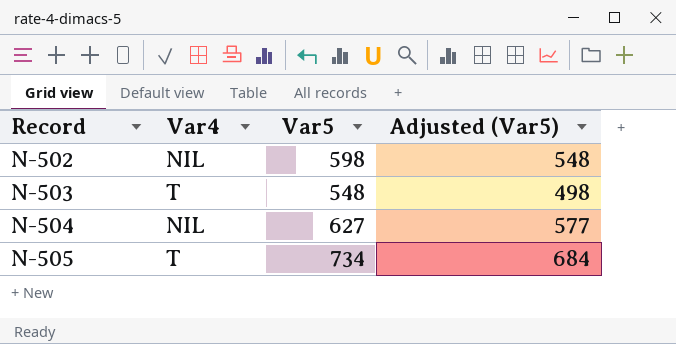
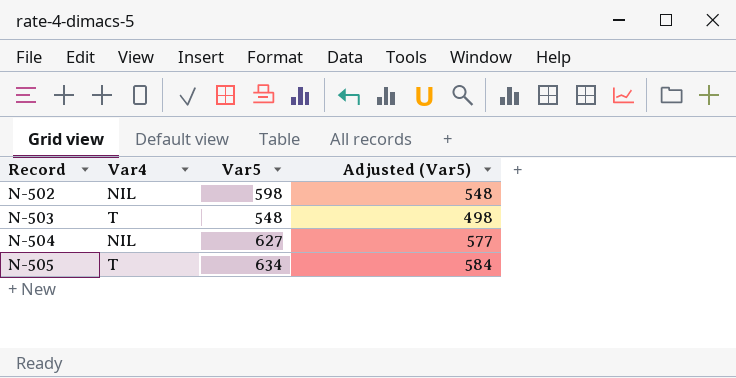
N-505 | Var5: 734 -> 634
N-505 | Adjusted (Var5): 684 -> 584

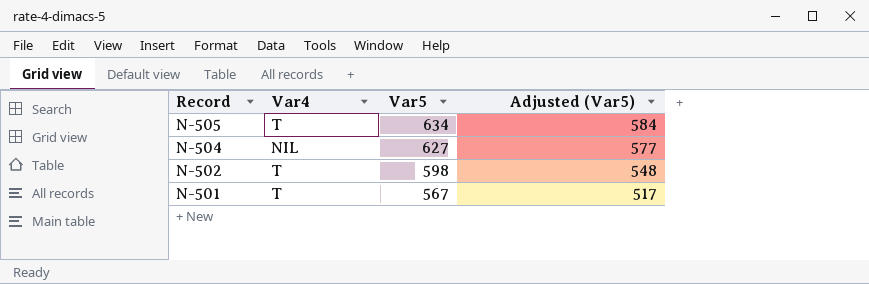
row order: Record ascending -> Record descending
row N-503: T | 548 | 498 -> none
N-502 | Var4: NIL -> T
row N-501: none -> T | 567 | 517

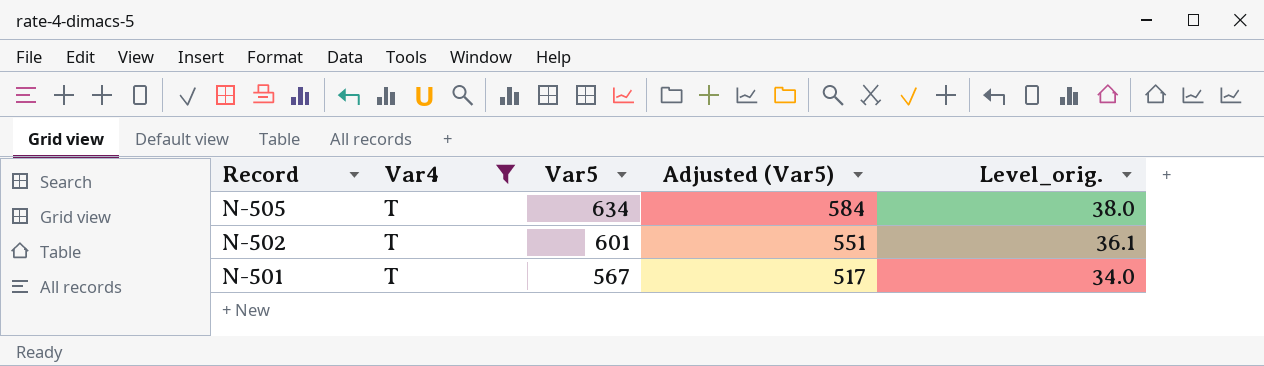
filter: none -> Var4 = T
column Level_orig. | formula: none -> [Var5] * 0.06
N-502 | Var5: 598 -> 601
N-502 | Adjusted (Var5): 548 -> 551

